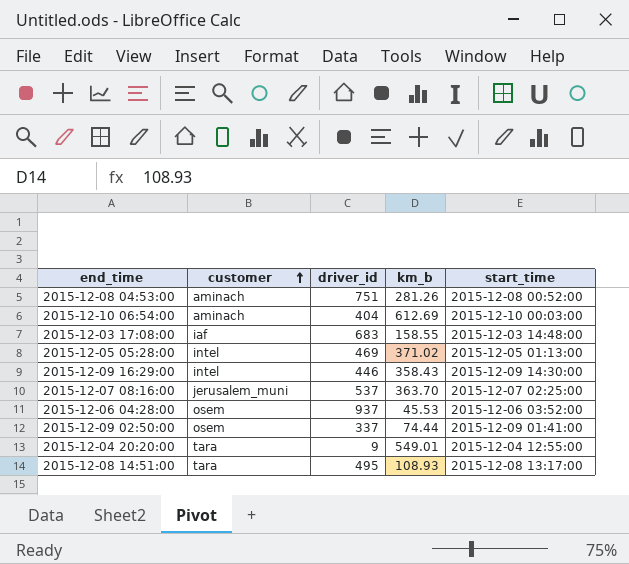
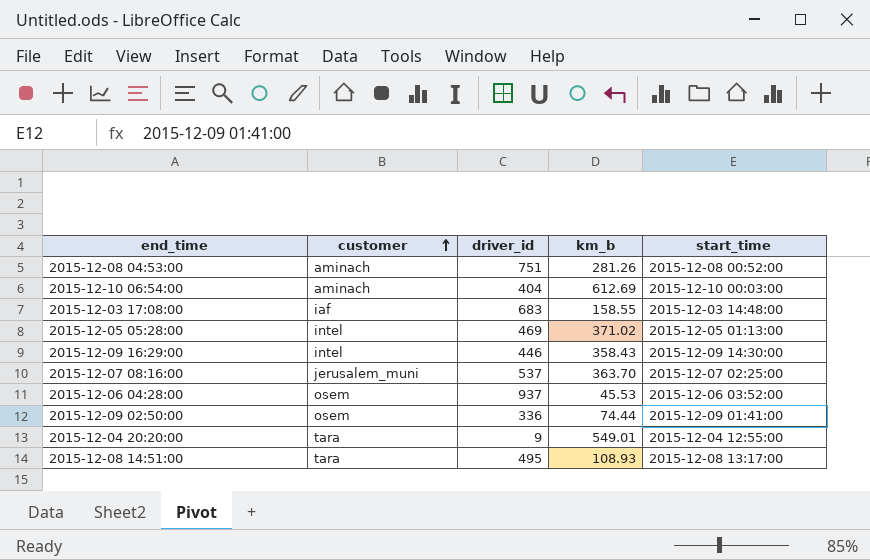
2015-12-09 02:50:00 | driver_id: 337 -> 336

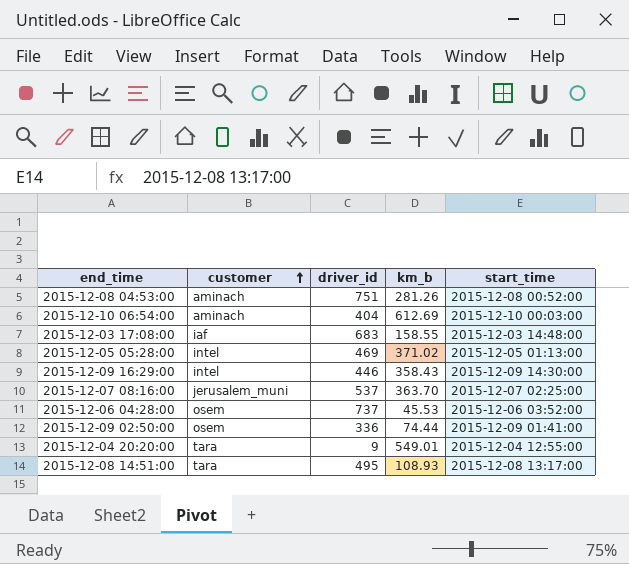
2015-12-06 04:28:00 | driver_id: 937 -> 737

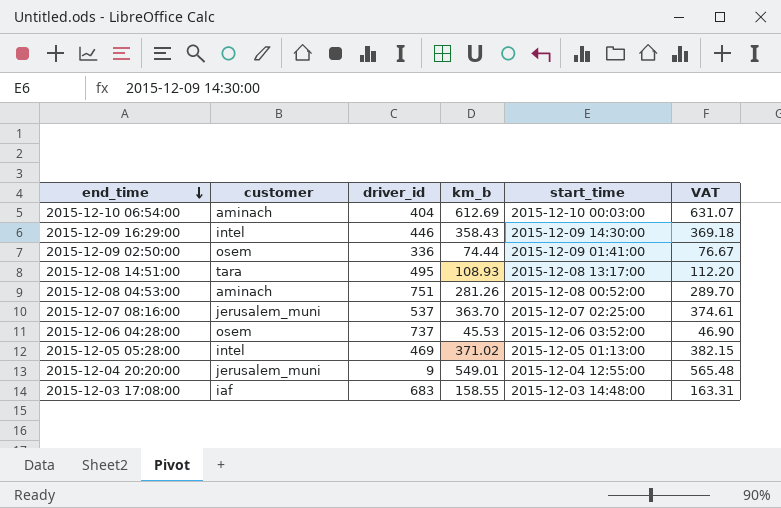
row order: customer ascending -> end_time descending
column VAT | formula: none -> [km_b] * 1.03
2015-12-04 20:20:00 | customer: tara -> jerusalem_muni

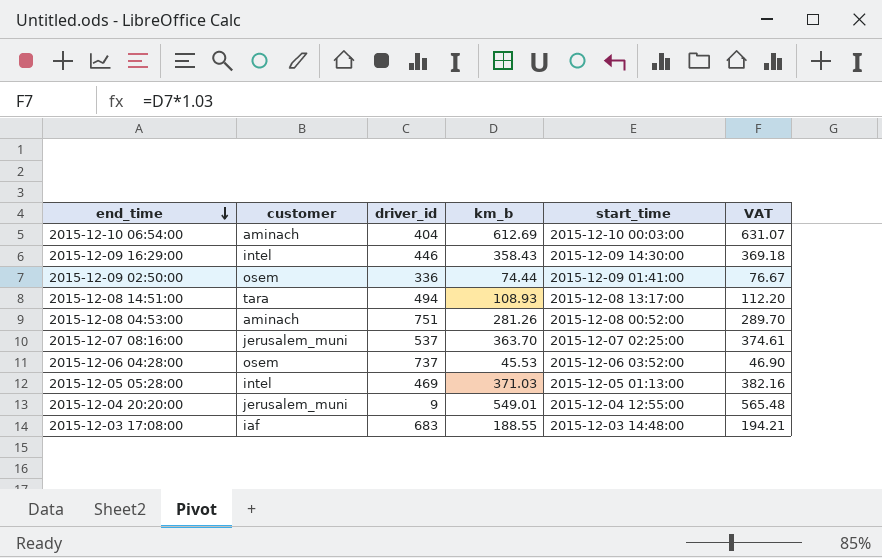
2015-12-08 14:51:00 | driver_id: 495 -> 494
2015-12-05 05:28:00 | km_b: 371.02 -> 371.03
2015-12-05 05:28:00 | VAT: 382.15 -> 382.16
2015-12-03 17:08:00 | km_b: 158.55 -> 188.55
2015-12-03 17:08:00 | VAT: 163.31 -> 194.21

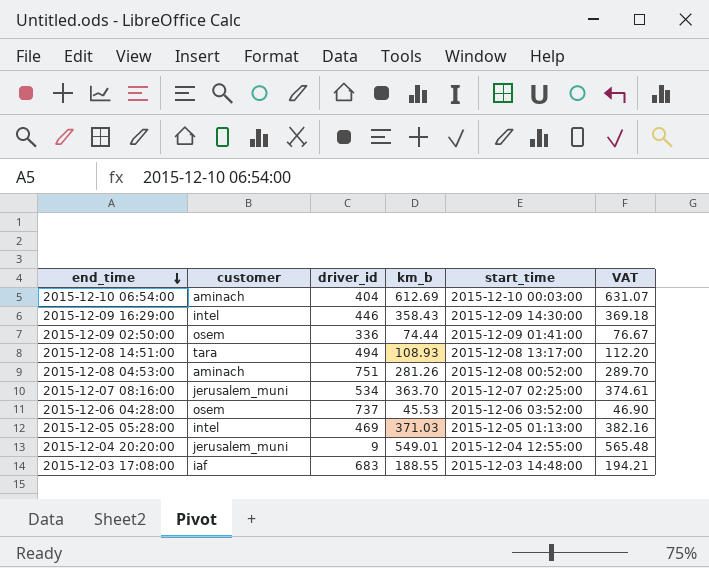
2015-12-07 08:16:00 | driver_id: 537 -> 534

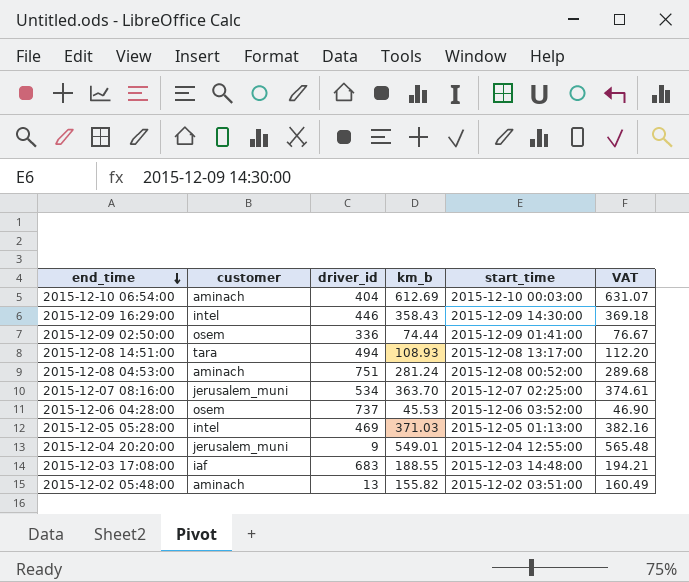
2015-12-08 04:53:00 | km_b: 281.26 -> 281.24
2015-12-08 04:53:00 | VAT: 289.70 -> 289.68
row 2015-12-02 05:48:00: none -> aminach | 13 | 155.82 | 2015-12-02 03:51:00 | 160.49

